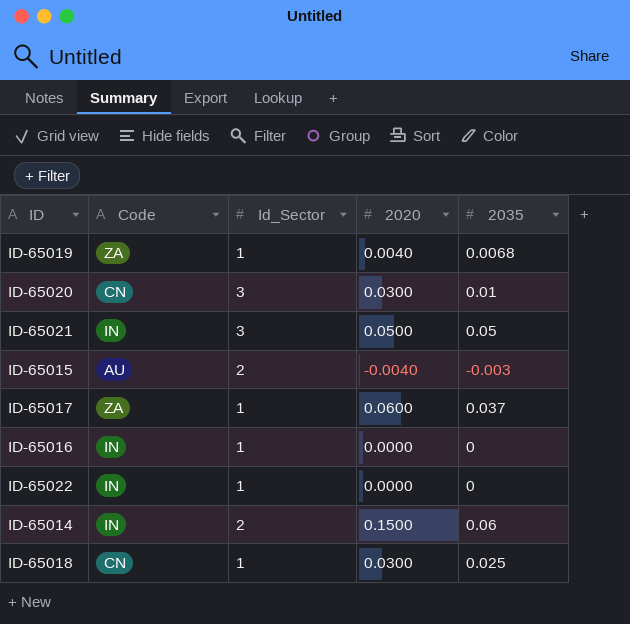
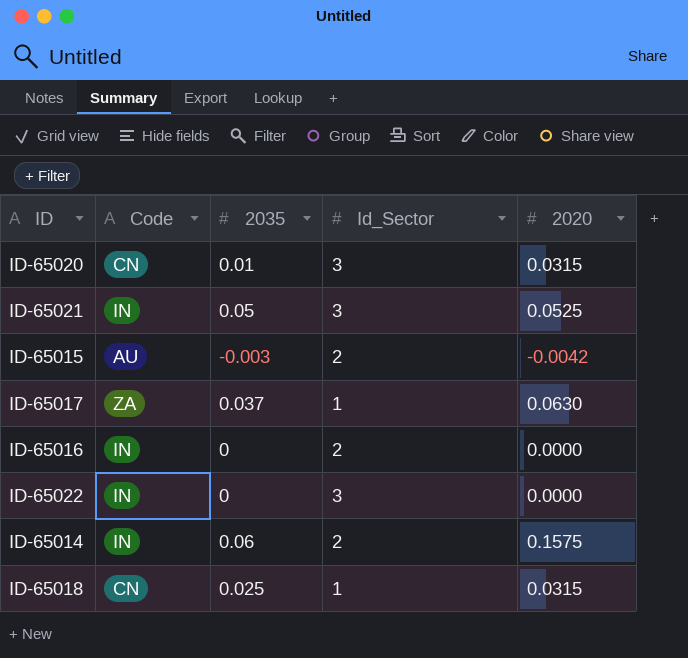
column 2035 | position: 5 -> 3
row ID-65019: ZA | 1 | 0.0040 | 0.0068 -> none
ID-65020 | 2020: 0.0300 -> 0.0315
ID-65021 | 2020: 0.0500 -> 0.0525
ID-65015 | 2020: -0.0040 -> -0.0042
ID-65017 | 2020: 0.0600 -> 0.0630
ID-65016 | Id_Sector: 1 -> 2
ID-65022 | Id_Sector: 1 -> 3
ID-65014 | 2020: 0.1500 -> 0.1575
ID-65018 | 2020: 0.0300 -> 0.0315

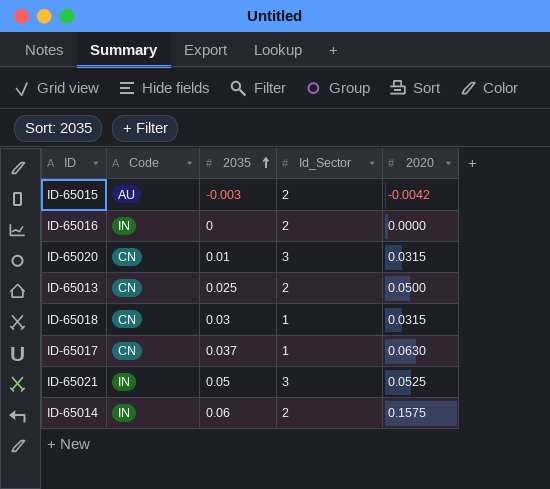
row order: none -> 2035 ascending
row ID-65022: IN | 0 | 3 | 0.0000 -> none
row ID-65013: none -> CN | 0.025 | 2 | 0.0500
ID-65018 | 2035: 0.025 -> 0.03
ID-65017 | Code: ZA -> CN

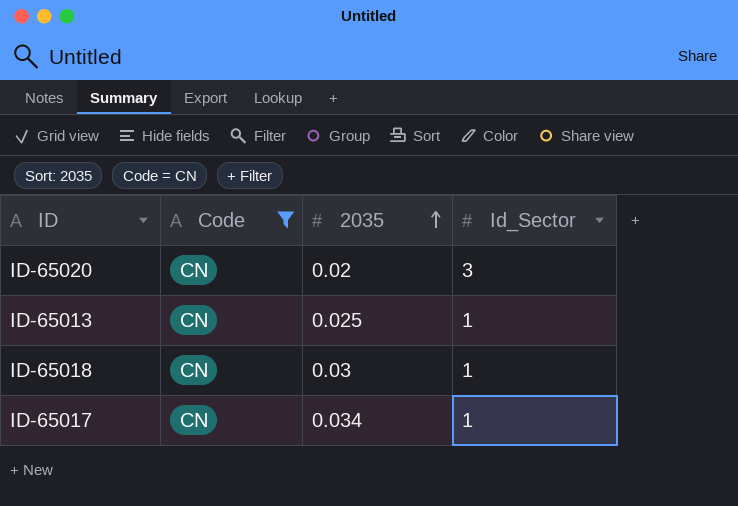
filter: none -> Code = CN
column 2020 | position: 5 -> none
ID-65020 | 2035: 0.01 -> 0.02
ID-65013 | Id_Sector: 2 -> 1
ID-65017 | 2035: 0.037 -> 0.034

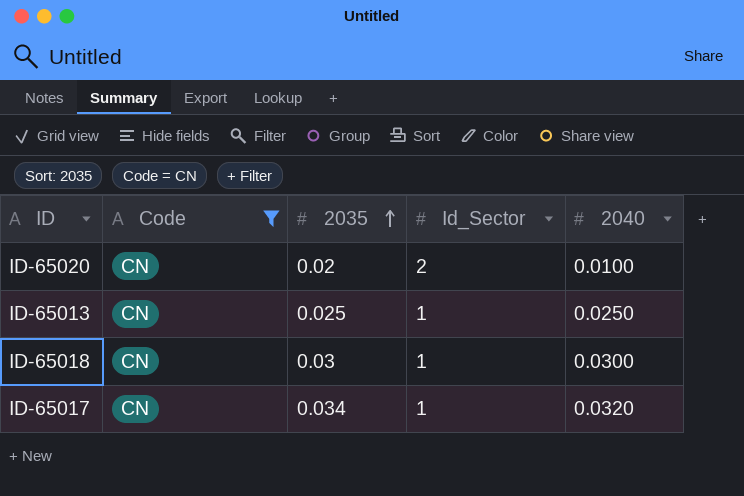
column 2040 | position: none -> 5
ID-65020 | Id_Sector: 3 -> 2

